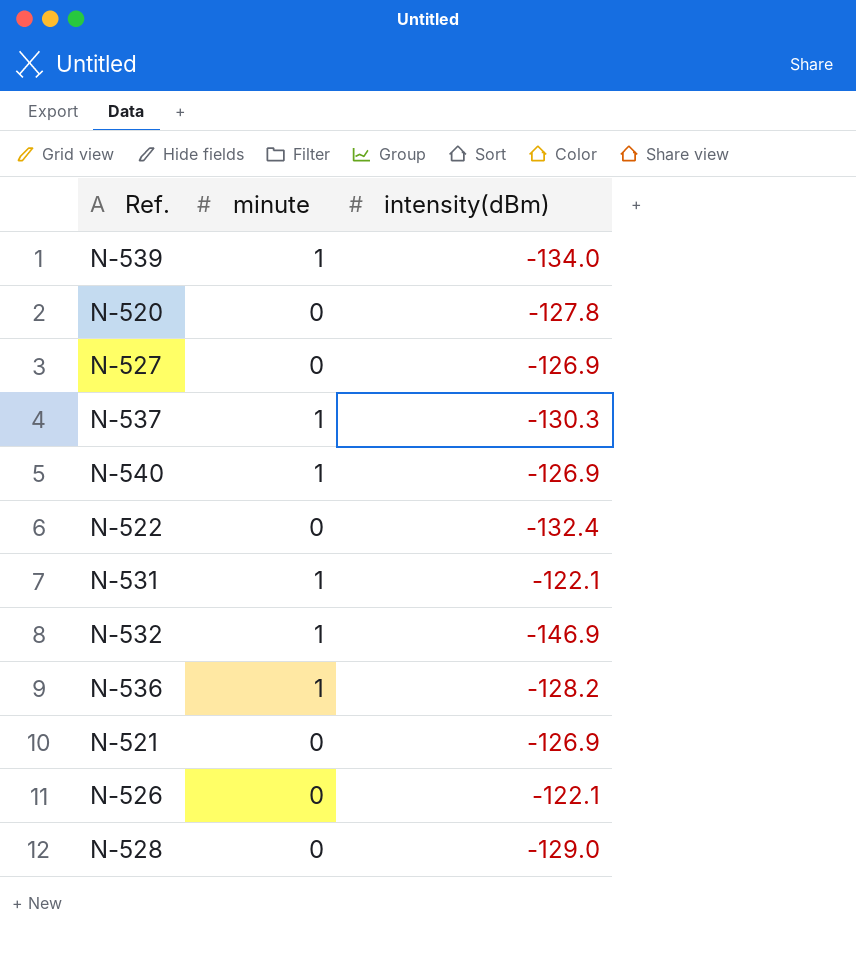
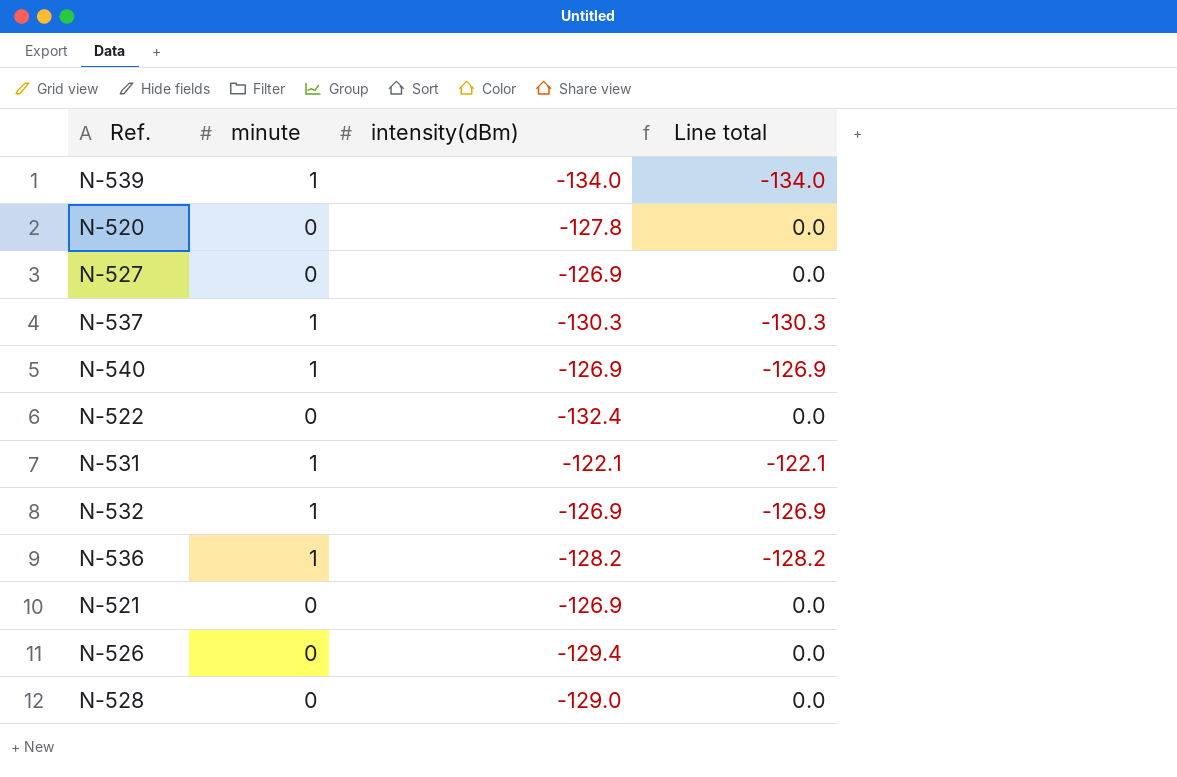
column Line total | formula: none -> [minute] * [intensity(dBm)]
N-532 | intensity(dBm): -146.9 -> -126.9
N-526 | intensity(dBm): -122.1 -> -129.4

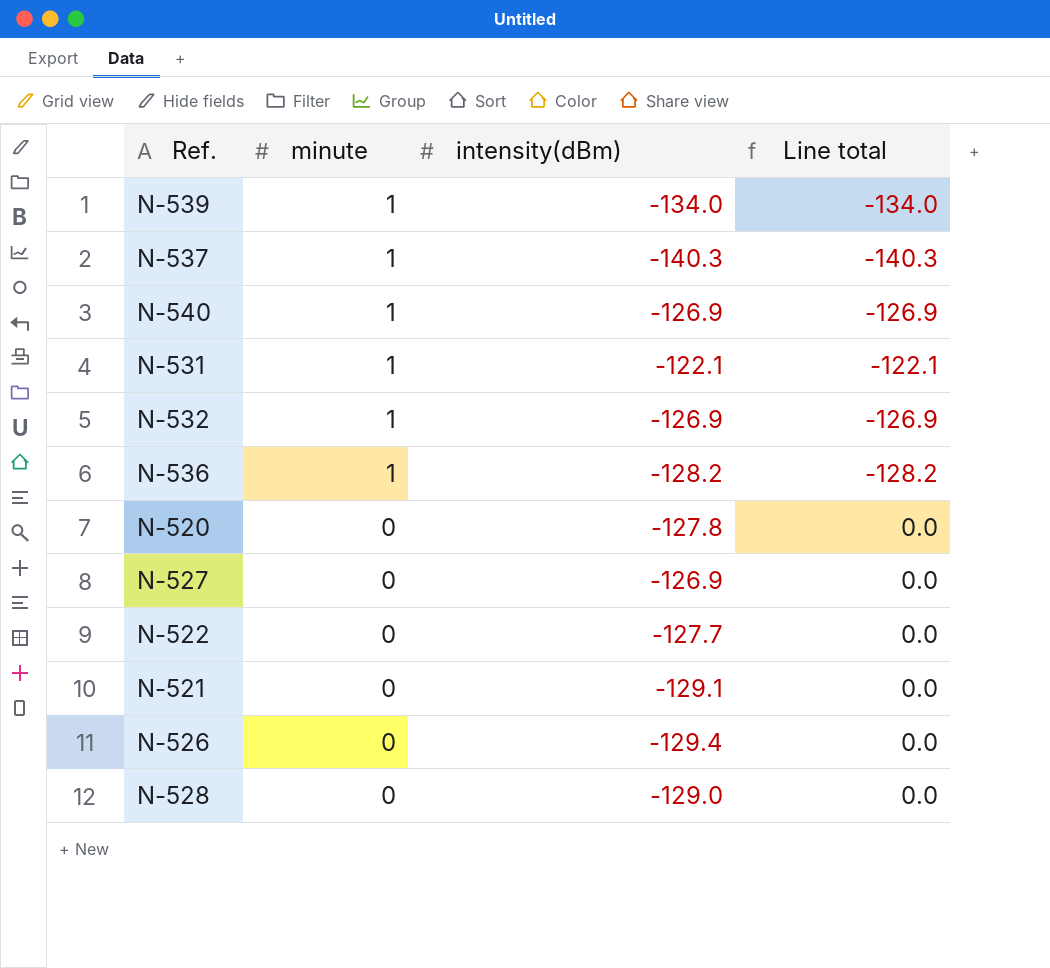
row order: none -> minute descending
N-537 | intensity(dBm): -130.3 -> -140.3
N-537 | Line total: -130.3 -> -140.3
N-522 | intensity(dBm): -132.4 -> -127.7
N-521 | intensity(dBm): -126.9 -> -129.1

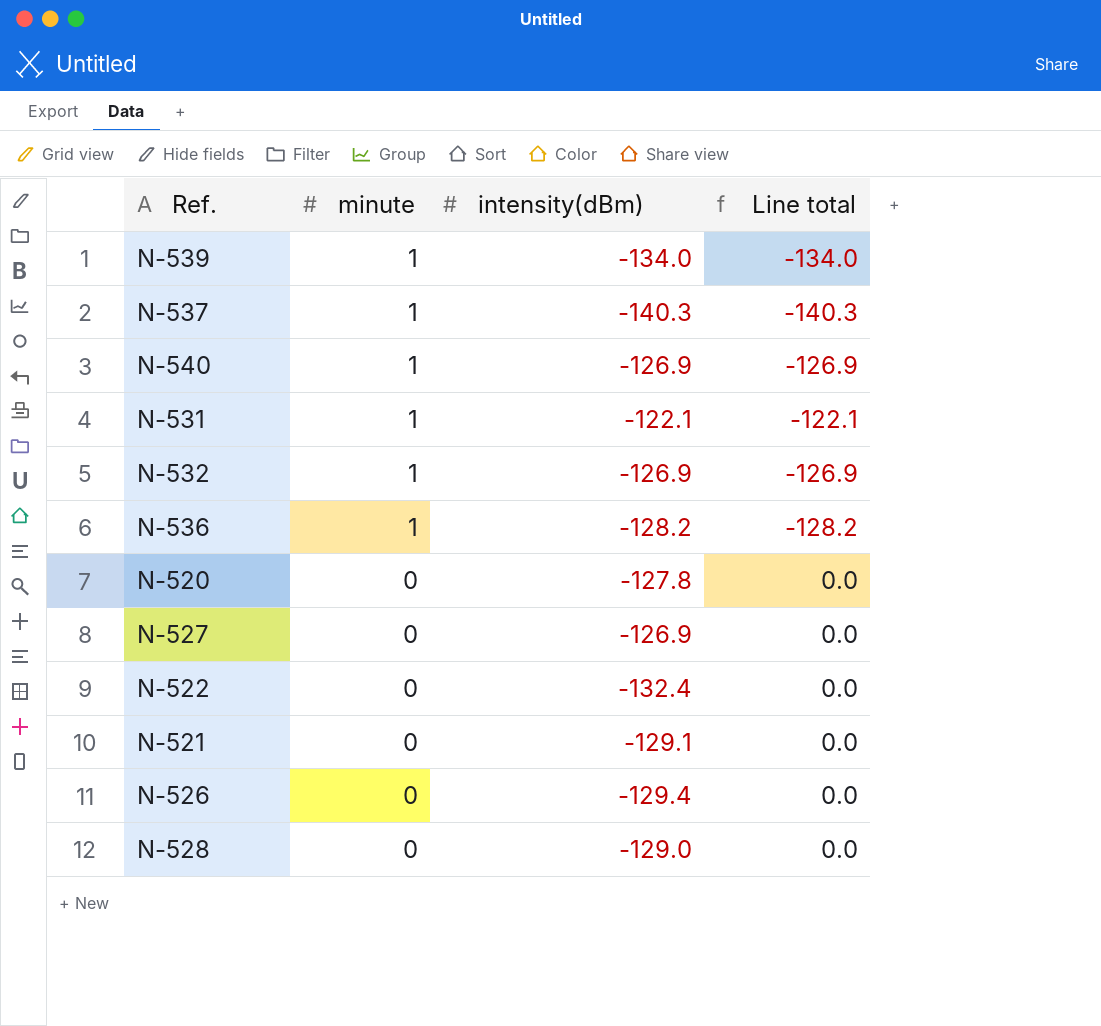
N-522 | intensity(dBm): -127.7 -> -132.4

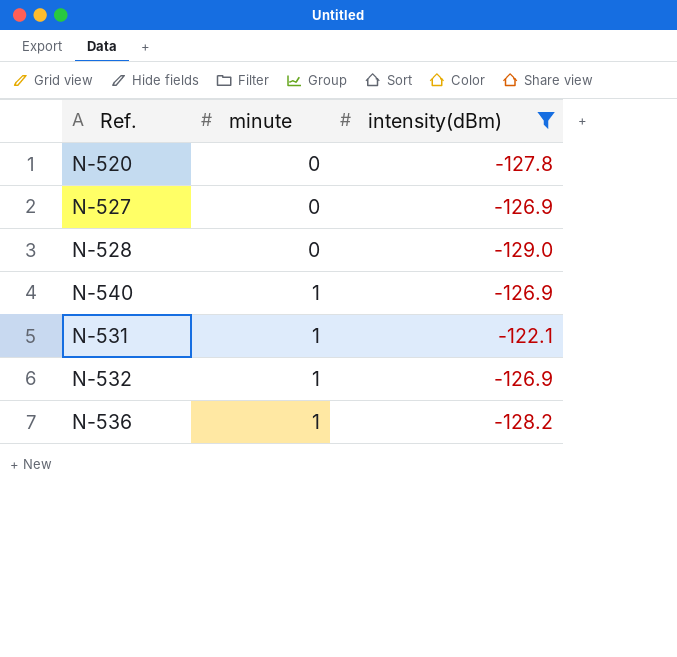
filter: none -> intensity(dBm) >= -129.0
row order: minute descending -> minute ascending
column Line total | formula: [minute] * [intensity(dBm)] -> none

